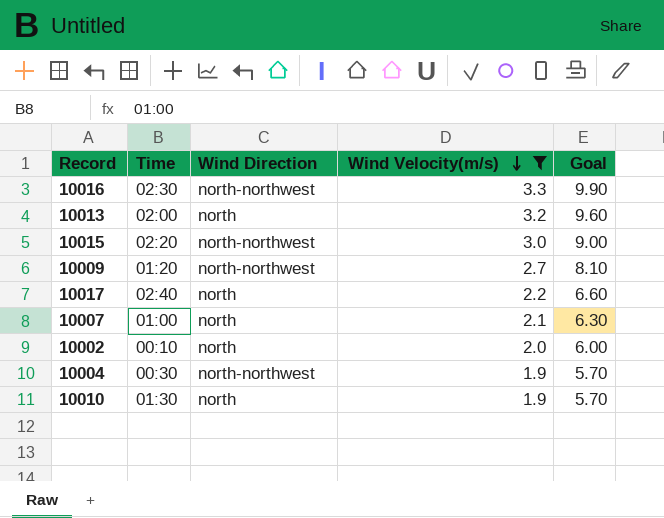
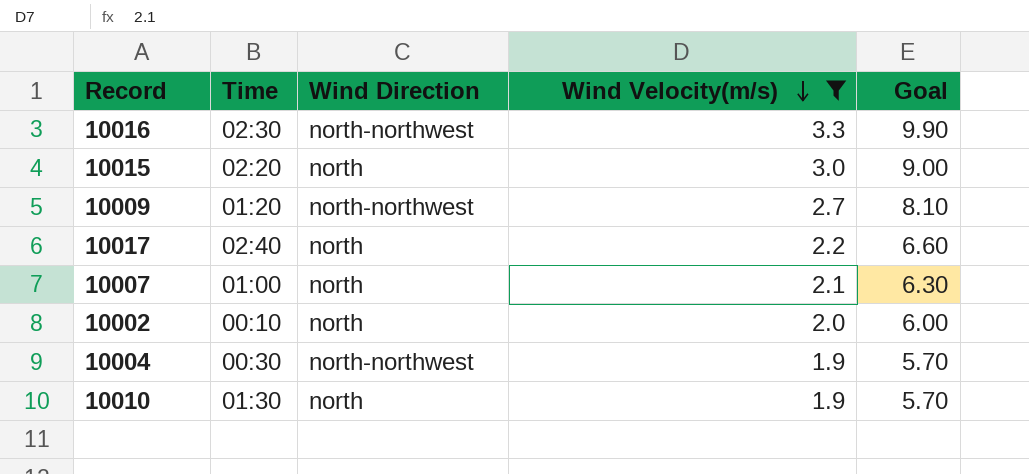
row 10013: 02:00 | north | 3.2 | 9.60 -> none
10015 | Wind Direction: north-northwest -> north

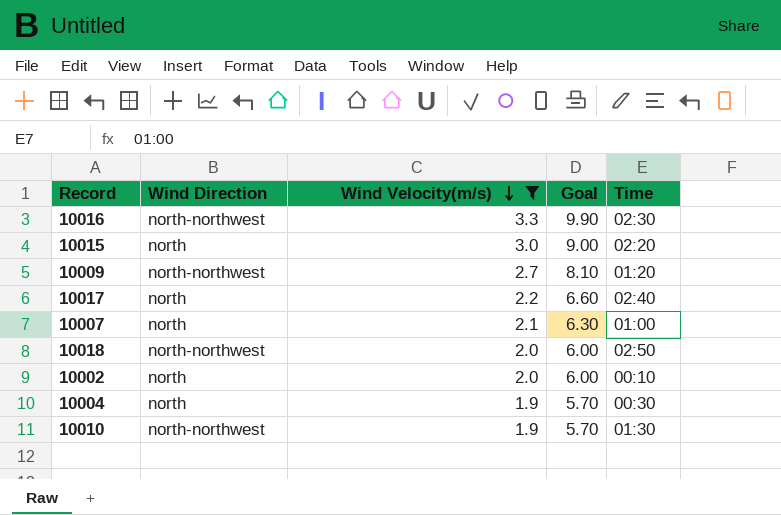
column Time | position: 2 -> 5
row 10018: none -> north-northwest | 2.0 | 6.00 | 02:50
10004 | Wind Direction: north-northwest -> north
10010 | Wind Direction: north -> north-northwest

